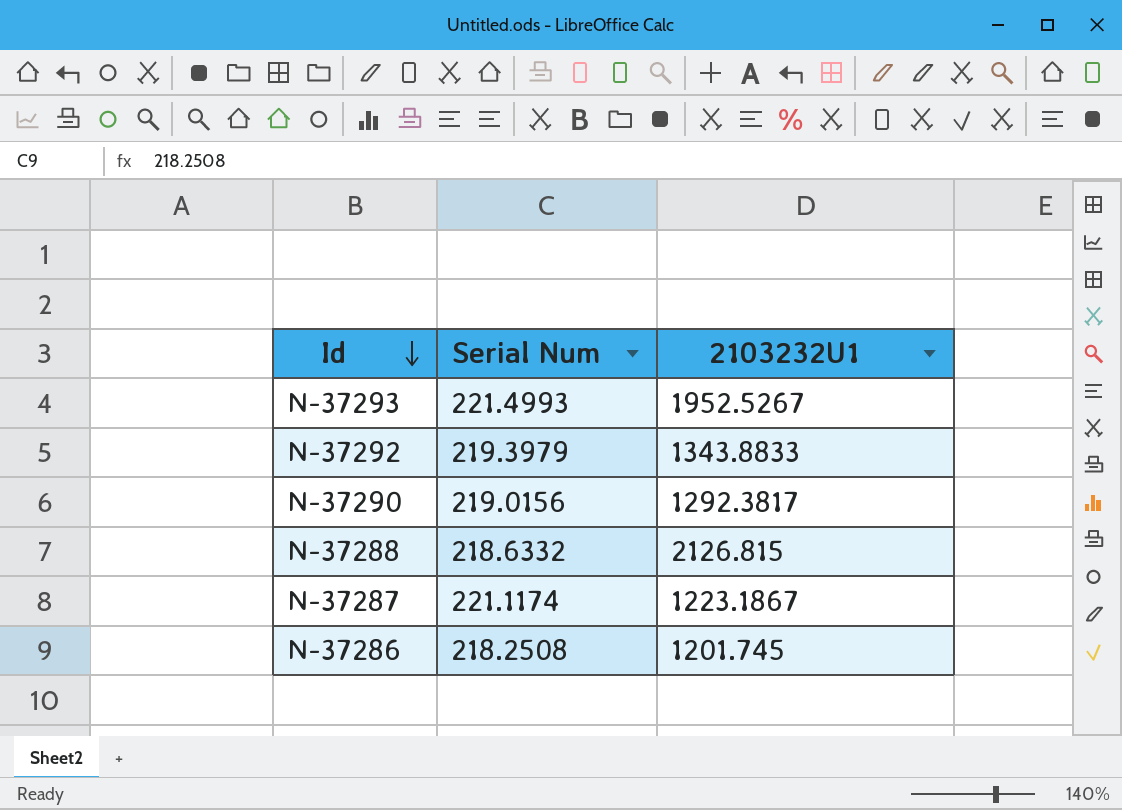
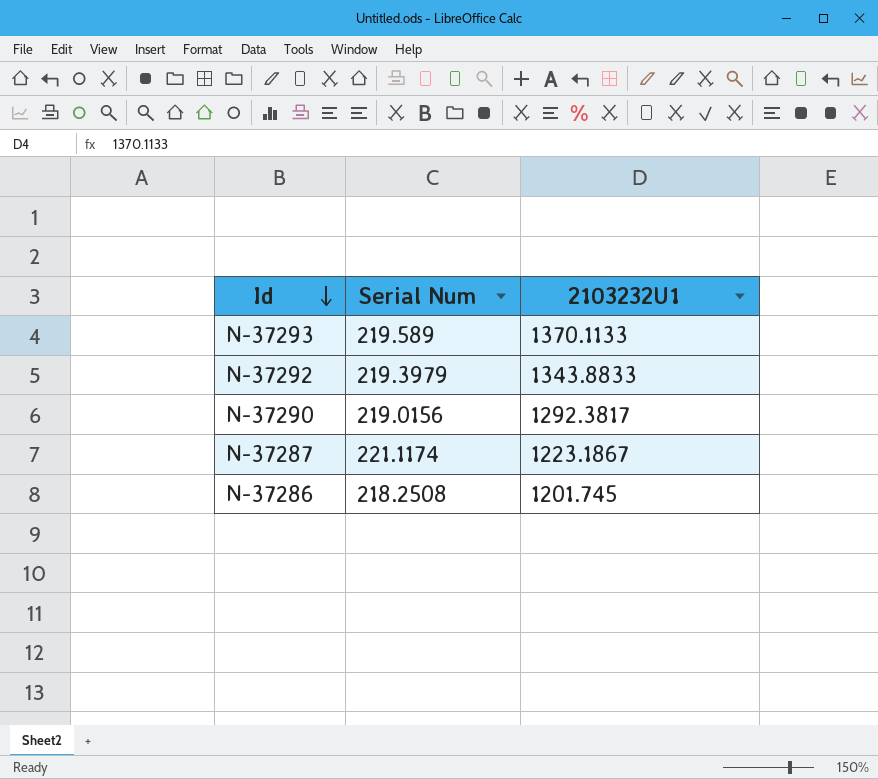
row N-37288: 218.6332 | 2126.815 -> none
N-37293 | Serial Num: 221.4993 -> 219.589
N-37293 | 2103232U1: 1952.5267 -> 1370.1133

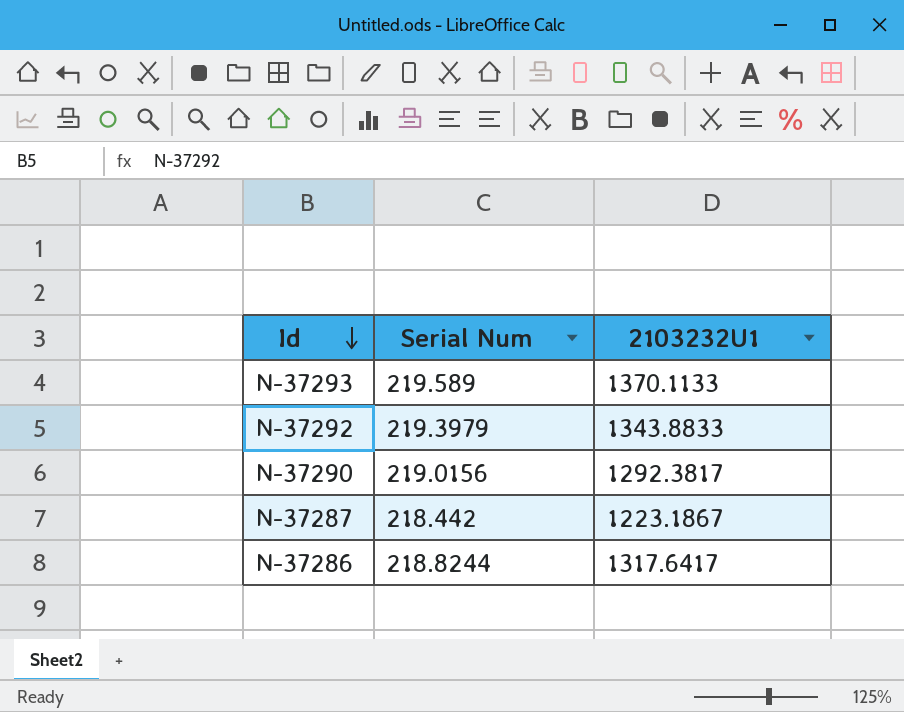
N-37287 | Serial Num: 221.1174 -> 218.442
N-37286 | Serial Num: 218.2508 -> 218.8244
N-37286 | 2103232U1: 1201.745 -> 1317.6417

